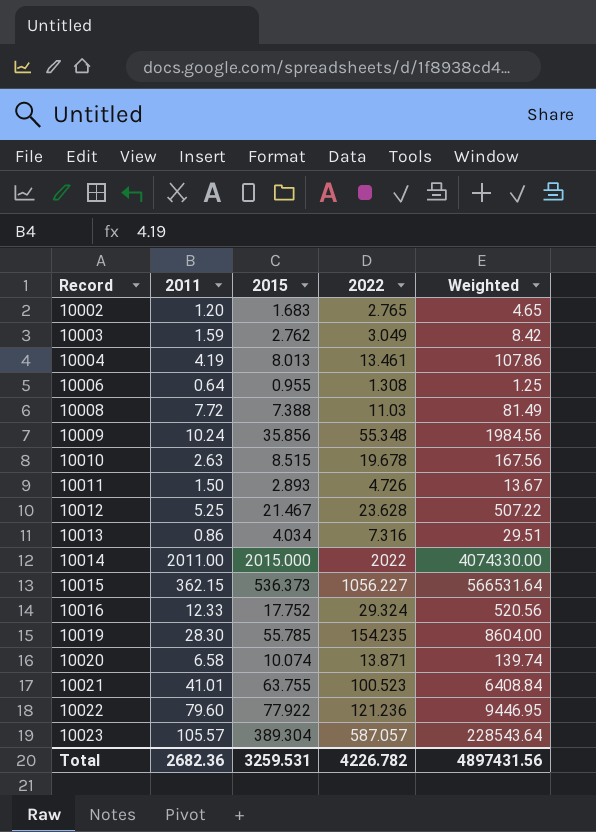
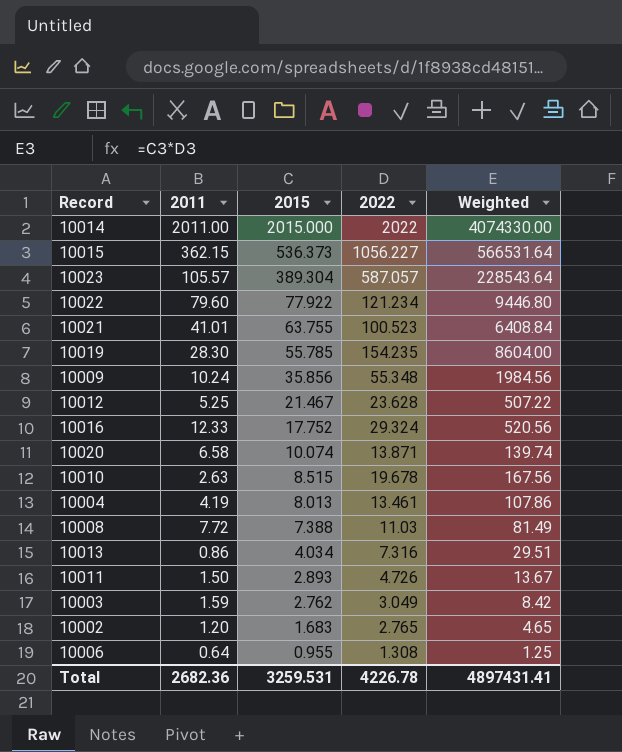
row order: Record ascending -> 2015 descending
10022 | 2022: 121.236 -> 121.234
10022 | Weighted: 9446.95 -> 9446.80
Total | 2022: 4226.782 -> 4226.78
Total | Weighted: 4897431.56 -> 4897431.41

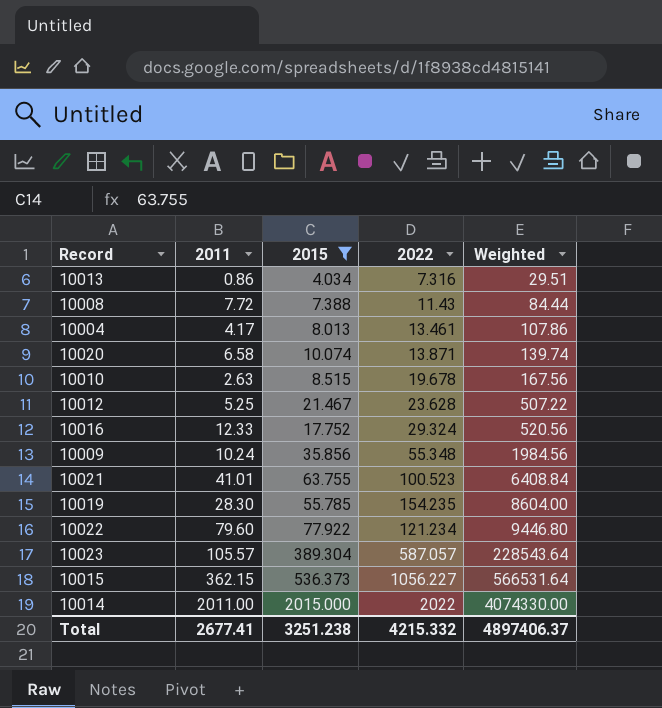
filter: none -> 2015 >= 4.034
row order: 2015 descending -> Weighted ascending
10008 | 2022: 11.03 -> 11.43
10008 | Weighted: 81.49 -> 84.44
10004 | 2011: 4.19 -> 4.17
Total | 2011: 2682.36 -> 2677.41
Total | 2015: 3259.531 -> 3251.238
Total | 2022: 4226.78 -> 4215.332
Total | Weighted: 4897431.41 -> 4897406.37

